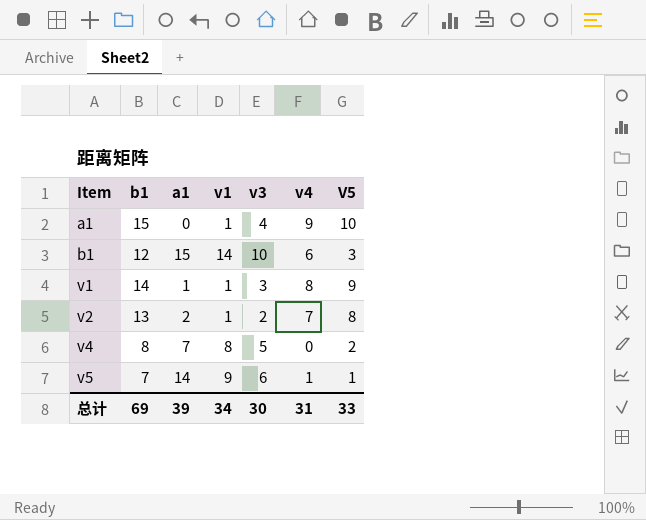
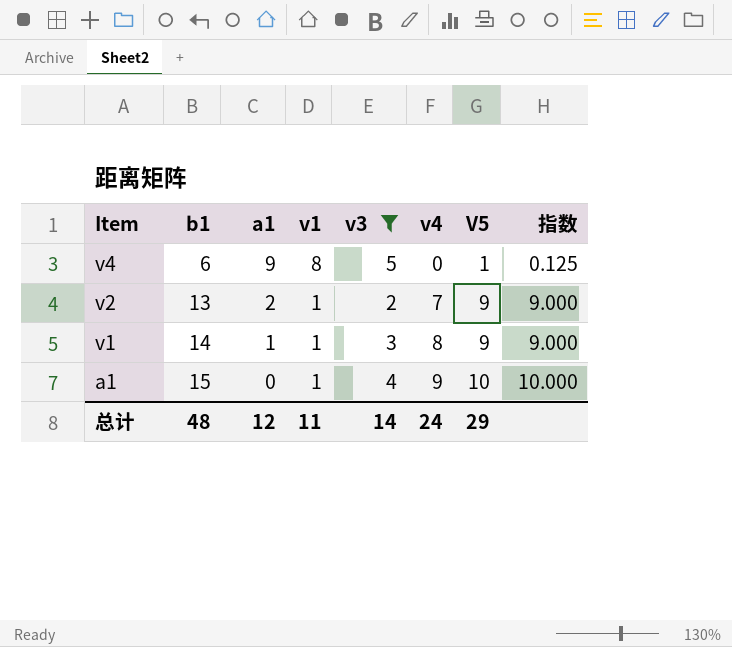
filter: none -> v3 <= 5
row order: Item ascending -> Item descending
column 指数 | formula: none -> [V5] / [v1]
v4 | b1: 8 -> 6
v4 | a1: 7 -> 9
v4 | V5: 2 -> 1
v2 | V5: 8 -> 9
总计 | b1: 69 -> 48
总计 | a1: 39 -> 12
总计 | v1: 34 -> 11
总计 | v3: 30 -> 14
总计 | v4: 31 -> 24
总计 | V5: 33 -> 29

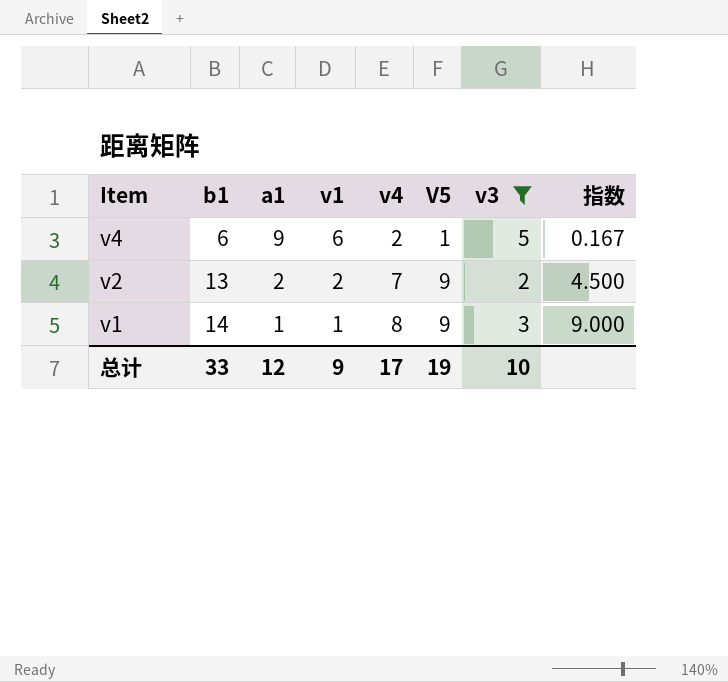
column v3 | position: 5 -> 7
row a1: 15 | 0 | 1 | 4 | 9 | 10 | 10.000 -> none
v4 | v1: 8 -> 6
v4 | v4: 0 -> 2
v4 | 指数: 0.125 -> 0.167
v2 | v1: 1 -> 2
v2 | 指数: 9.000 -> 4.500
总计 | b1: 48 -> 33
总计 | v1: 11 -> 9
总计 | v4: 24 -> 17
总计 | V5: 29 -> 19
总计 | v3: 14 -> 10

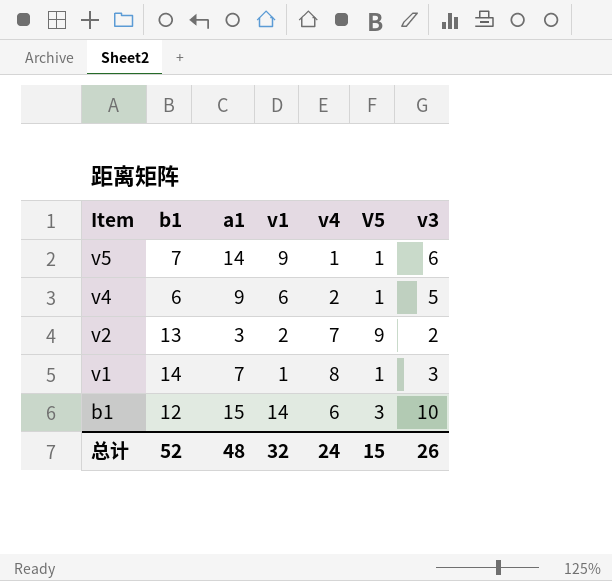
filter: v3 <= 5 -> none
column 指数 | formula: [V5] / [v1] -> none
v2 | a1: 2 -> 3
v1 | a1: 1 -> 7
v1 | V5: 9 -> 1
总计 | b1: 33 -> 52
总计 | a1: 12 -> 48
总计 | v1: 9 -> 32
总计 | v4: 17 -> 24
总计 | V5: 19 -> 15
总计 | v3: 10 -> 26

